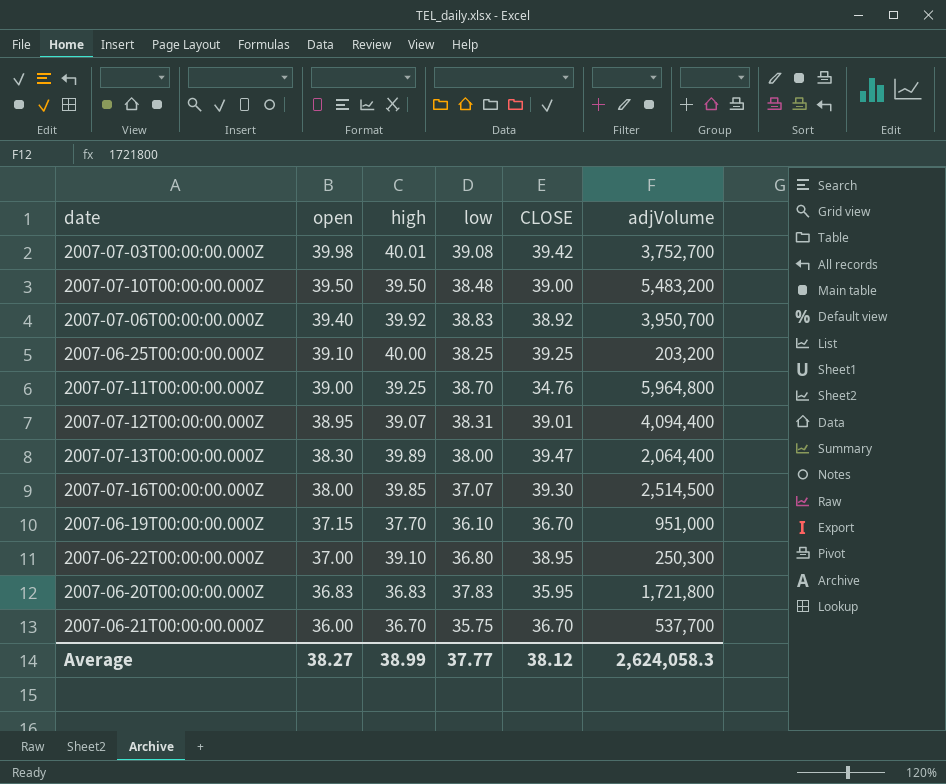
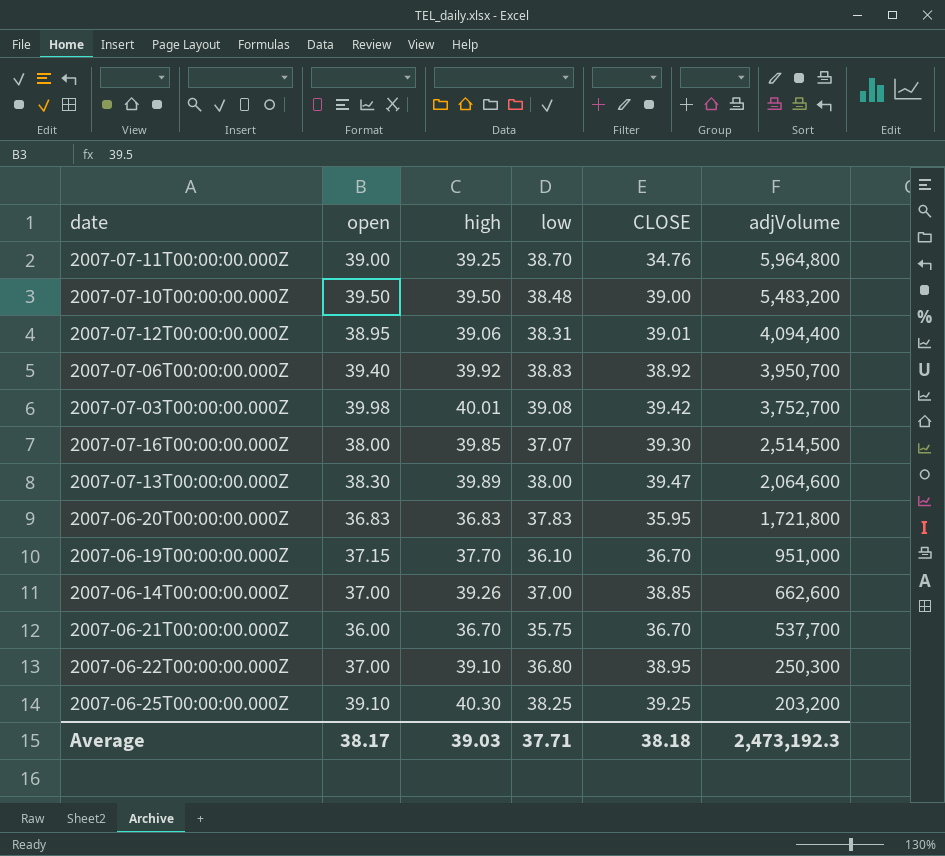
row order: open descending -> adjVolume descending
2007-07-12T00:00:00.000Z | high: 39.07 -> 39.06
2007-07-13T00:00:00.000Z | adjVolume: 2,064,400 -> 2,064,600
row 2007-06-14T00:00:00.000Z: none -> 37.00 | 39.26 | 37.00 | 38.85 | 662,600
2007-06-25T00:00:00.000Z | high: 40.00 -> 40.30
Average | open: 38.27 -> 38.17
Average | high: 38.99 -> 39.03
Average | low: 37.77 -> 37.71
Average | CLOSE: 38.12 -> 38.18
Average | adjVolume: 2,624,058.3 -> 2,473,192.3

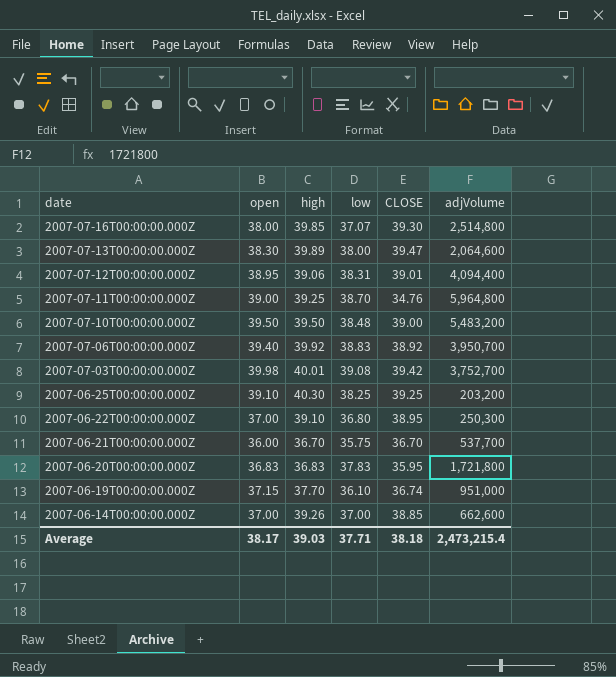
row order: adjVolume descending -> date descending
2007-07-16T00:00:00.000Z | adjVolume: 2,514,500 -> 2,514,800
2007-06-19T00:00:00.000Z | CLOSE: 36.70 -> 36.74
Average | adjVolume: 2,473,192.3 -> 2,473,215.4

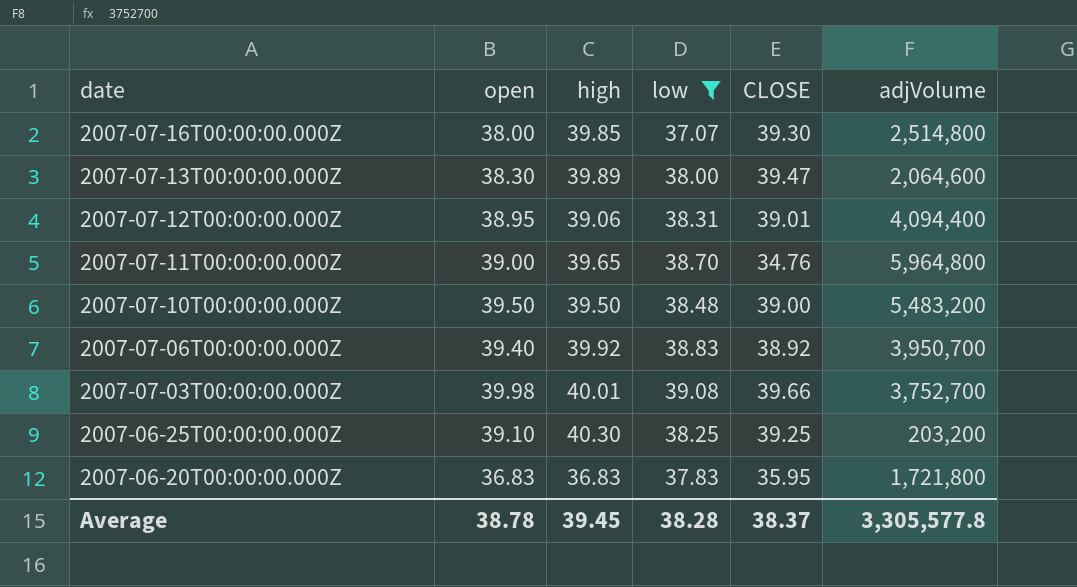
filter: none -> low >= 37.07
2007-07-11T00:00:00.000Z | high: 39.25 -> 39.65
2007-07-03T00:00:00.000Z | CLOSE: 39.42 -> 39.66
Average | open: 38.17 -> 38.78
Average | high: 39.03 -> 39.45
Average | low: 37.71 -> 38.28
Average | CLOSE: 38.18 -> 38.37
Average | adjVolume: 2,473,215.4 -> 3,305,577.8

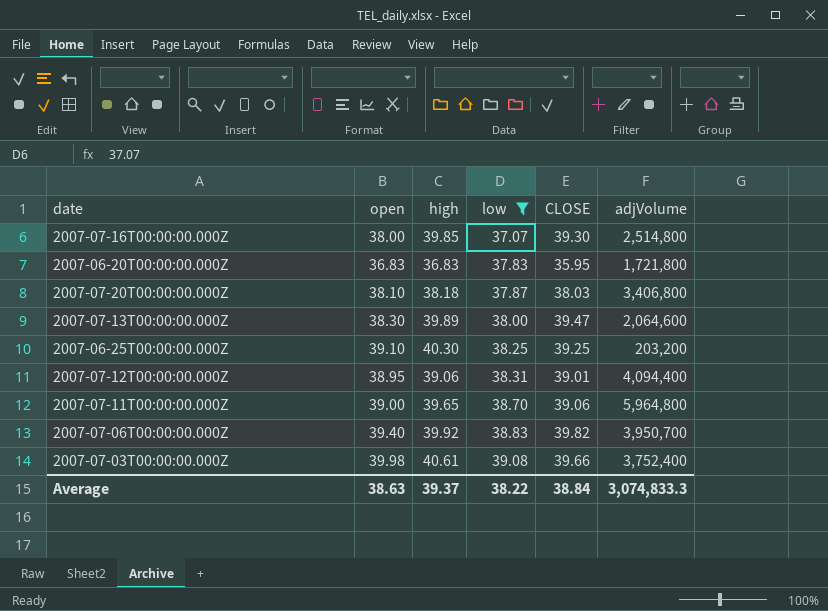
row order: date descending -> low ascending
row 2007-07-10T00:00:00.000Z: 39.50 | 39.50 | 38.48 | 39.00 | 5,483,200 -> none
row 2007-07-20T00:00:00.000Z: none -> 38.10 | 38.18 | 37.87 | 38.03 | 3,406,800
2007-07-11T00:00:00.000Z | CLOSE: 34.76 -> 39.06
2007-07-06T00:00:00.000Z | CLOSE: 38.92 -> 39.82
2007-07-03T00:00:00.000Z | high: 40.01 -> 40.61
2007-07-03T00:00:00.000Z | adjVolume: 3,752,700 -> 3,752,400
Average | open: 38.78 -> 38.63
Average | high: 39.45 -> 39.37
Average | low: 38.28 -> 38.22
Average | CLOSE: 38.37 -> 38.84
Average | adjVolume: 3,305,577.8 -> 3,074,833.3

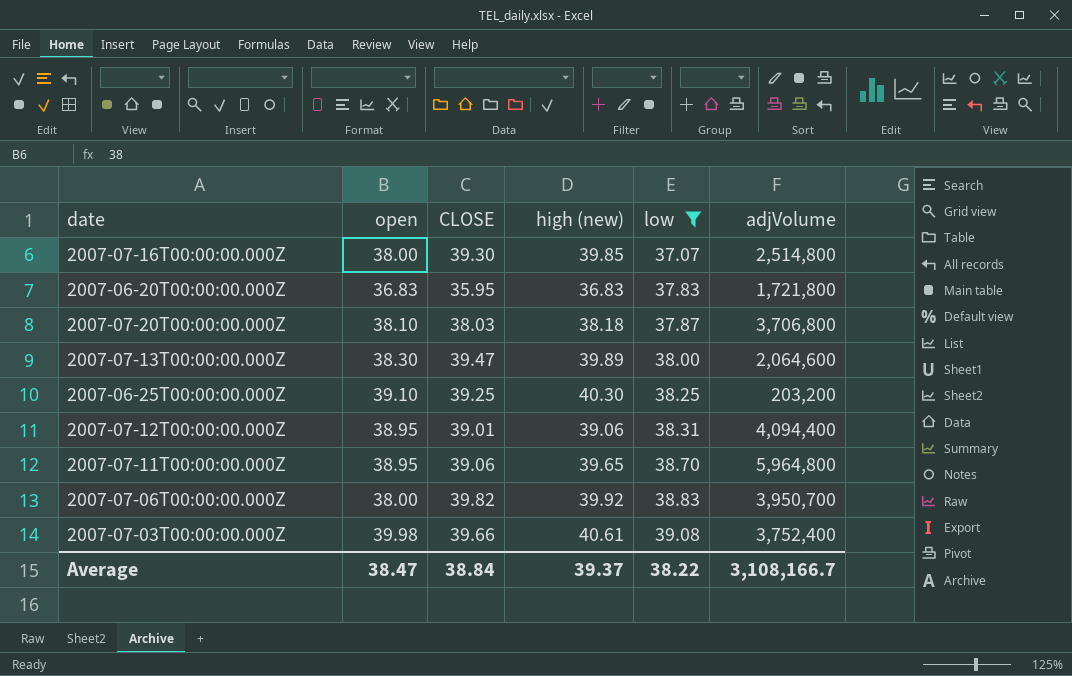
column CLOSE | position: 5 -> 3
column name: high -> high (new)
2007-07-20T00:00:00.000Z | adjVolume: 3,406,800 -> 3,706,800
2007-07-11T00:00:00.000Z | open: 39.00 -> 38.95
2007-07-06T00:00:00.000Z | open: 39.40 -> 38.00
Average | open: 38.63 -> 38.47
Average | adjVolume: 3,074,833.3 -> 3,108,166.7

